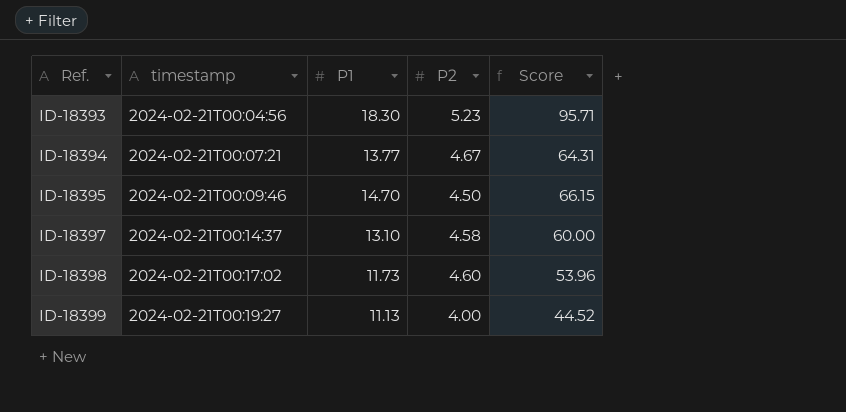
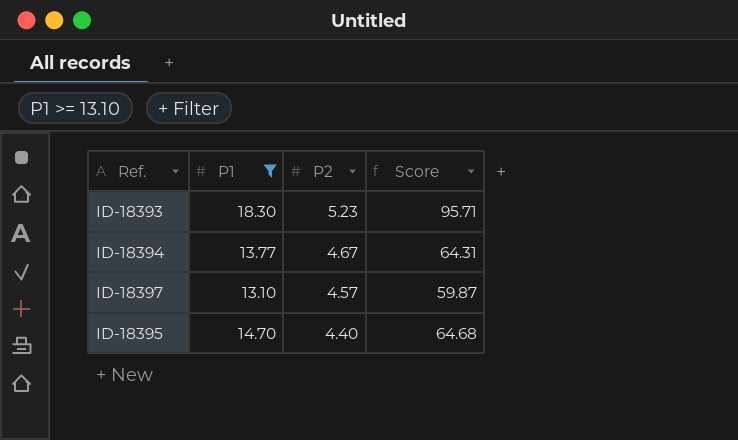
filter: none -> P1 >= 13.10
row order: Ref. ascending -> P2 descending
column timestamp | position: 2 -> none
ID-18397 | P2: 4.58 -> 4.57
ID-18397 | Score: 60.00 -> 59.87
ID-18395 | P2: 4.50 -> 4.40
ID-18395 | Score: 66.15 -> 64.68

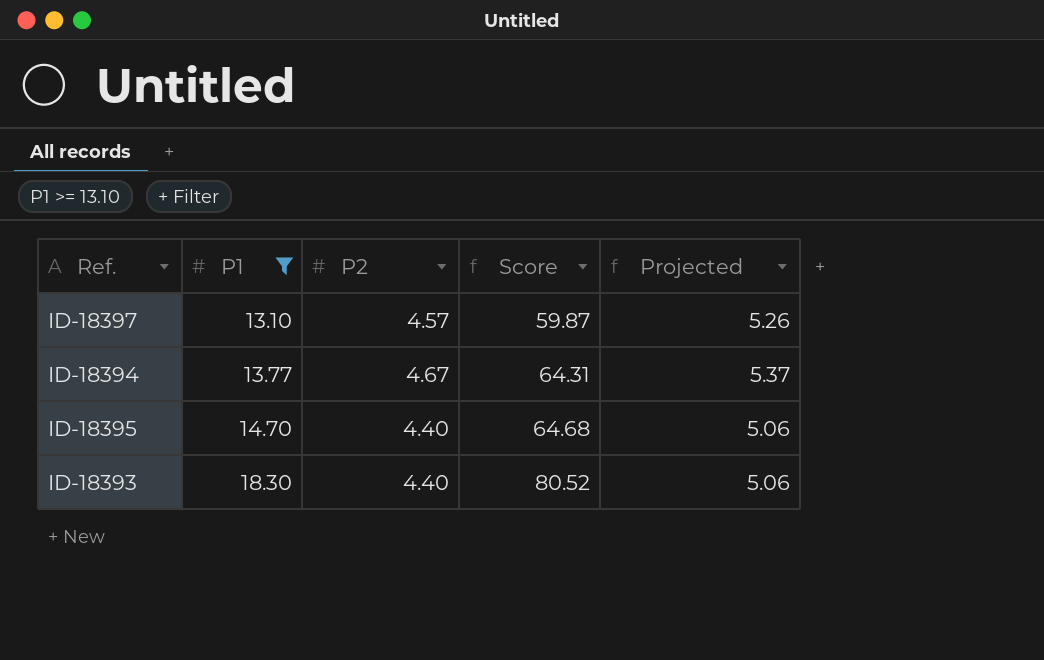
row order: P2 descending -> P1 ascending
column Projected | formula: none -> [P2] * 1.15
ID-18393 | P2: 5.23 -> 4.40
ID-18393 | Score: 95.71 -> 80.52

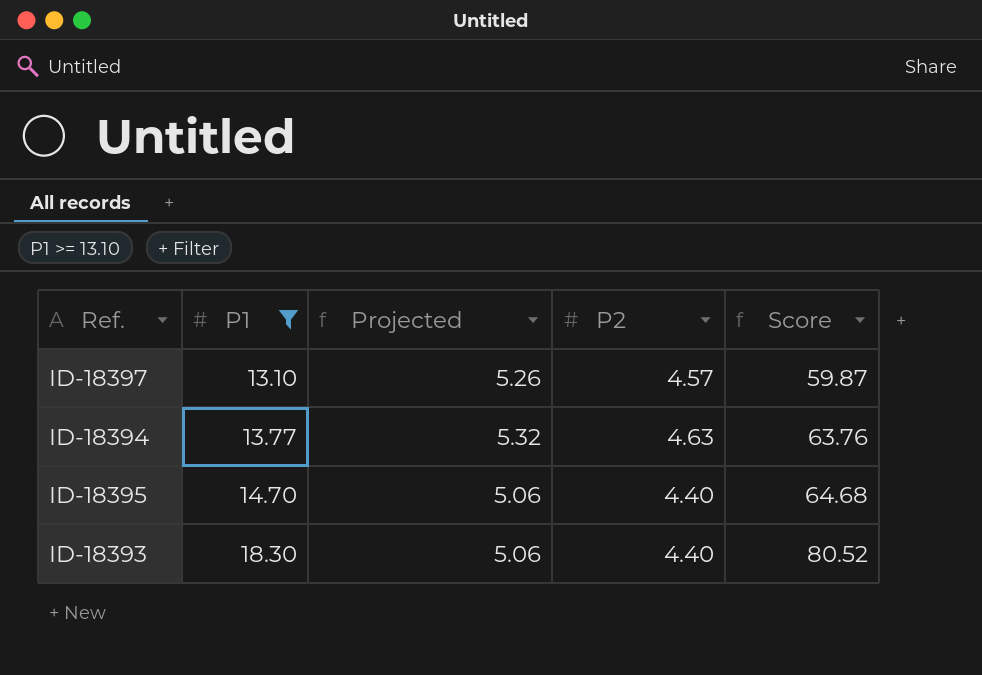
column Projected | position: 5 -> 3
ID-18394 | Projected: 5.37 -> 5.32
ID-18394 | P2: 4.67 -> 4.63
ID-18394 | Score: 64.31 -> 63.76

